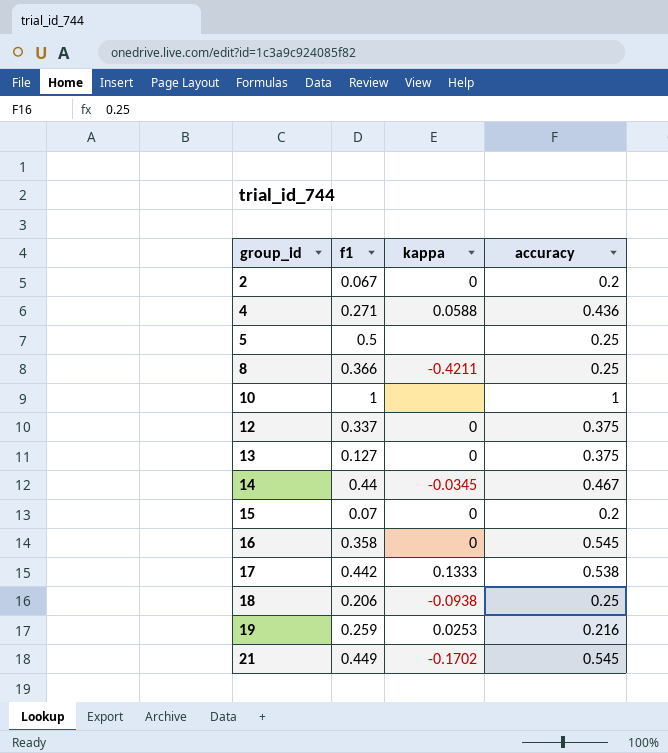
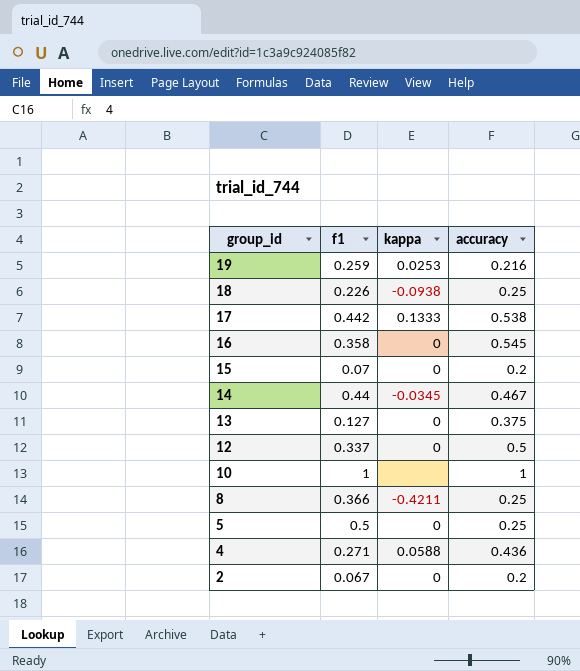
row order: group_id ascending -> group_id descending
row 21: 0.449 | -0.1702 | 0.545 -> none
18 | f1: 0.206 -> 0.226
12 | accuracy: 0.375 -> 0.5
5 | kappa: none -> 0

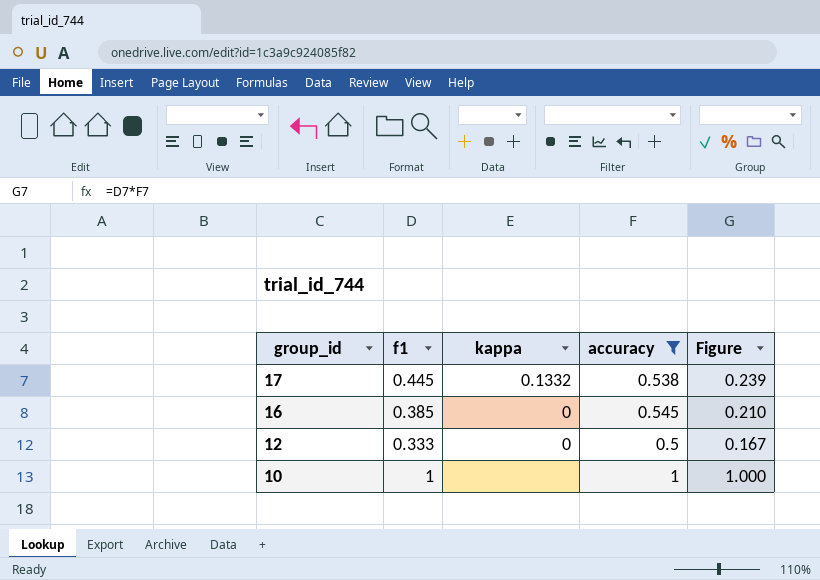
filter: none -> accuracy >= 0.5
column Figure | formula: none -> [f1] * [accuracy]
17 | f1: 0.442 -> 0.445
17 | kappa: 0.1333 -> 0.1332
16 | f1: 0.358 -> 0.385
12 | f1: 0.337 -> 0.333

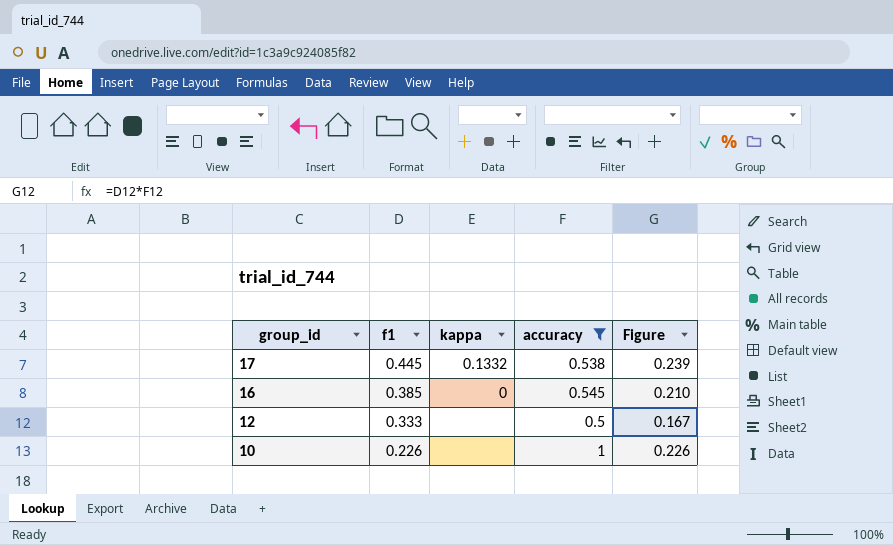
12 | kappa: 0 -> none
10 | f1: 1 -> 0.226
10 | Figure: 1.000 -> 0.226

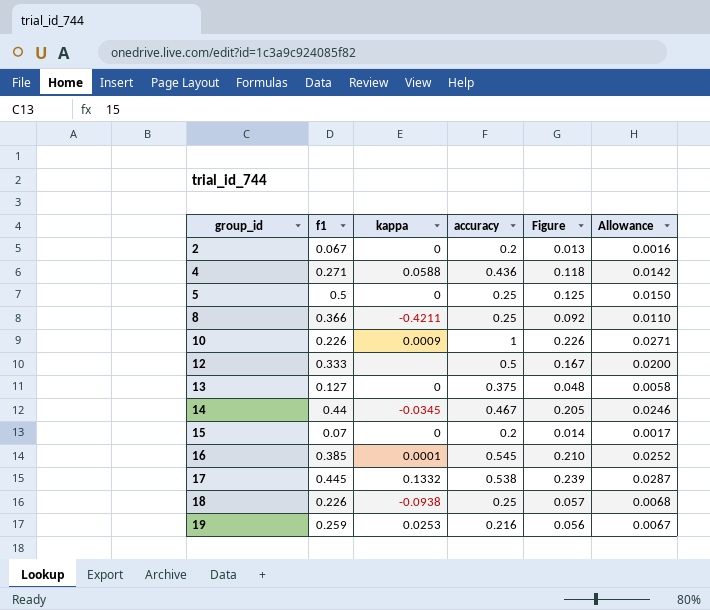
filter: accuracy >= 0.5 -> none
row order: group_id descending -> group_id ascending
column Allowance | formula: none -> [Figure] * 0.12
10 | kappa: none -> 0.0009
16 | kappa: 0 -> 0.0001

